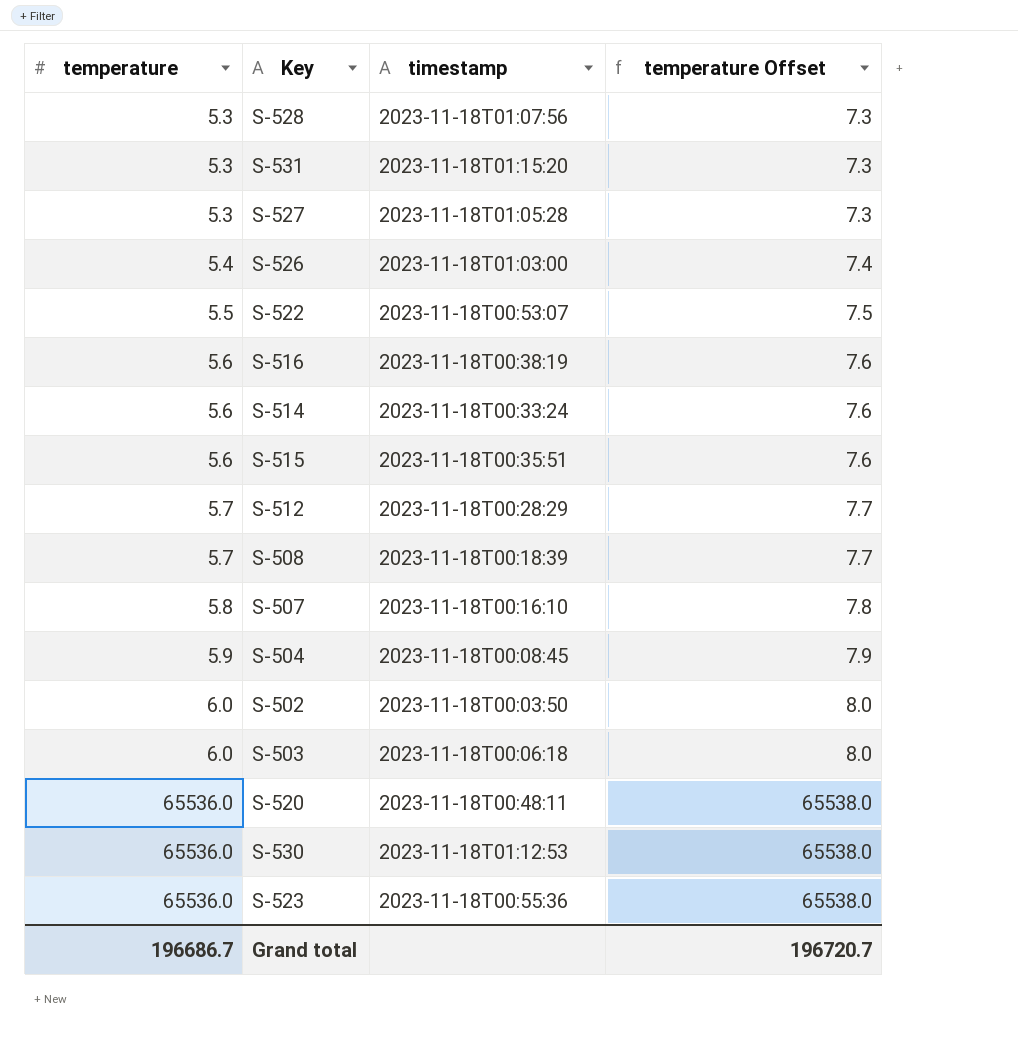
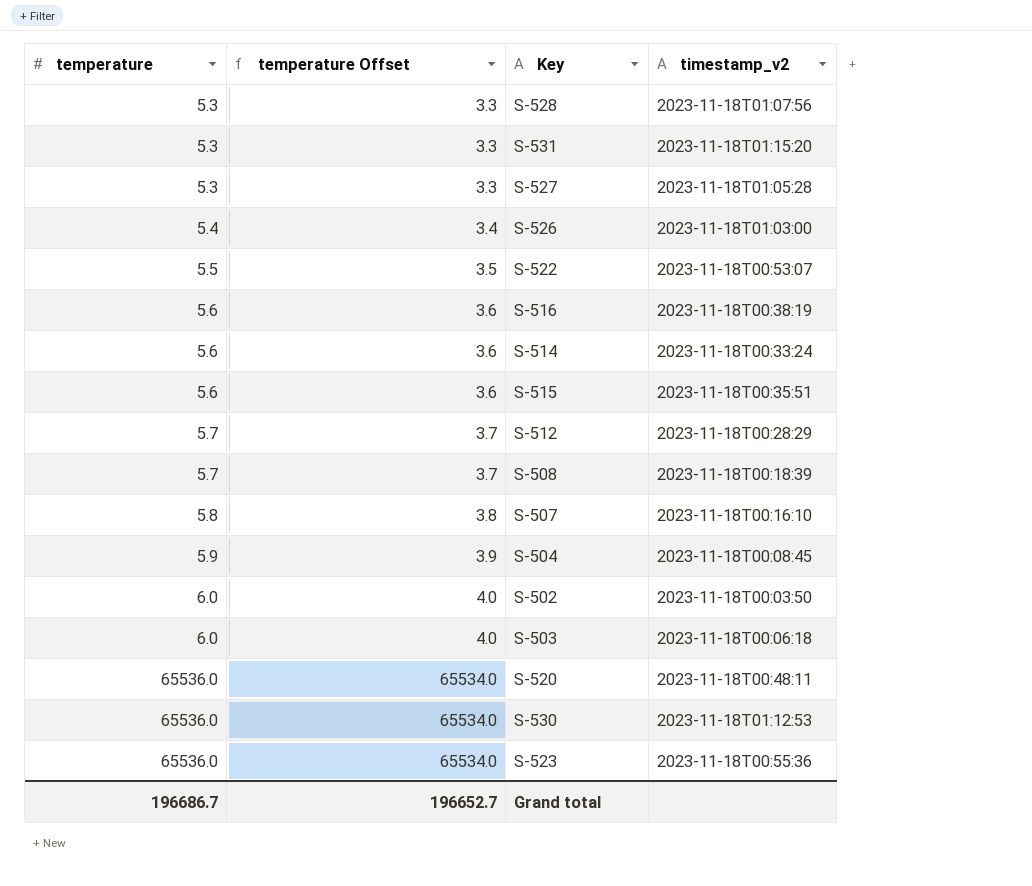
column temperature Offset | formula: [temperature] + 2 -> [temperature] - 2
column temperature Offset | position: 4 -> 2
column name: timestamp -> timestamp_v2
Grand total | temperature Offset: 196720.7 -> 196652.7

